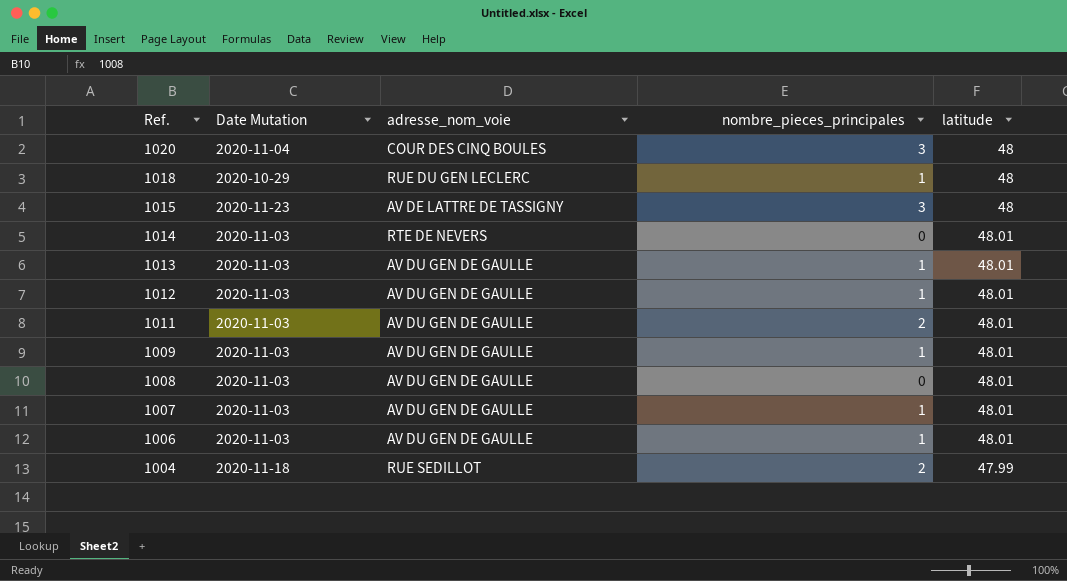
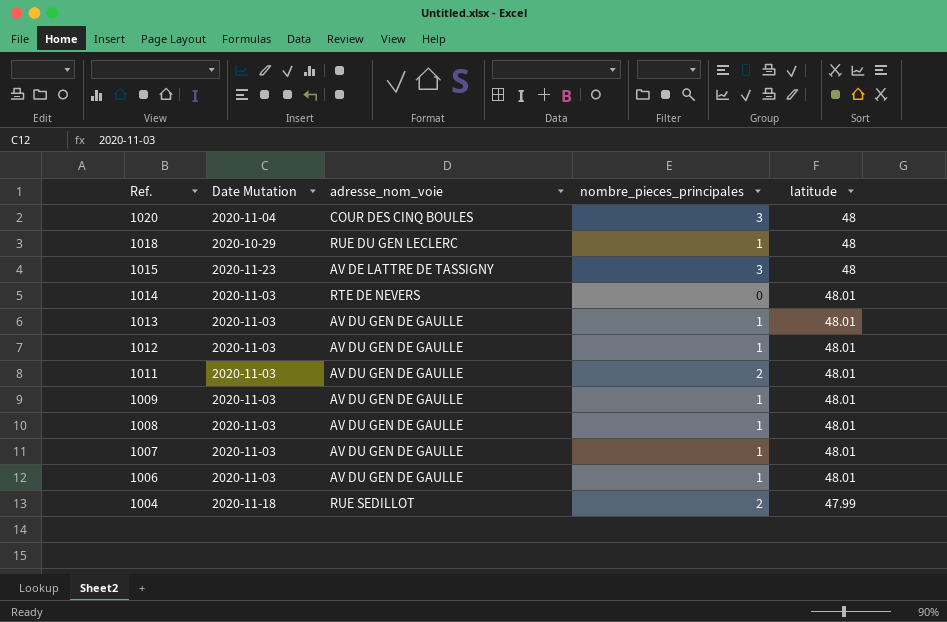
1008 | nombre_pieces_principales: 0 -> 1

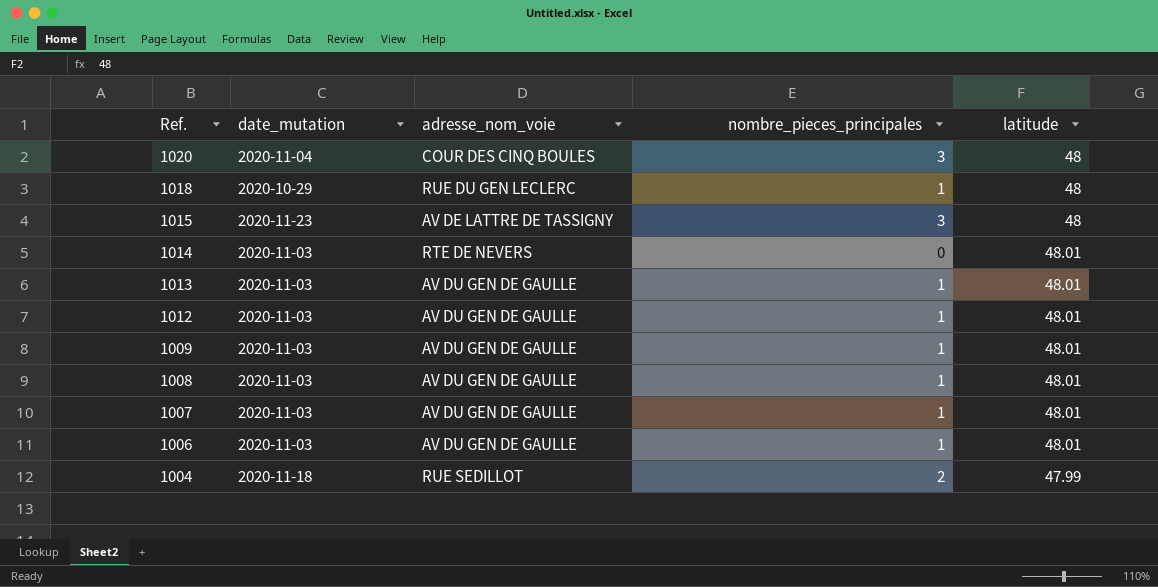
column name: Date Mutation -> date_mutation
row 1011: 2020-11-03 | AV DU GEN DE GAULLE | 2 | 48.01 -> none

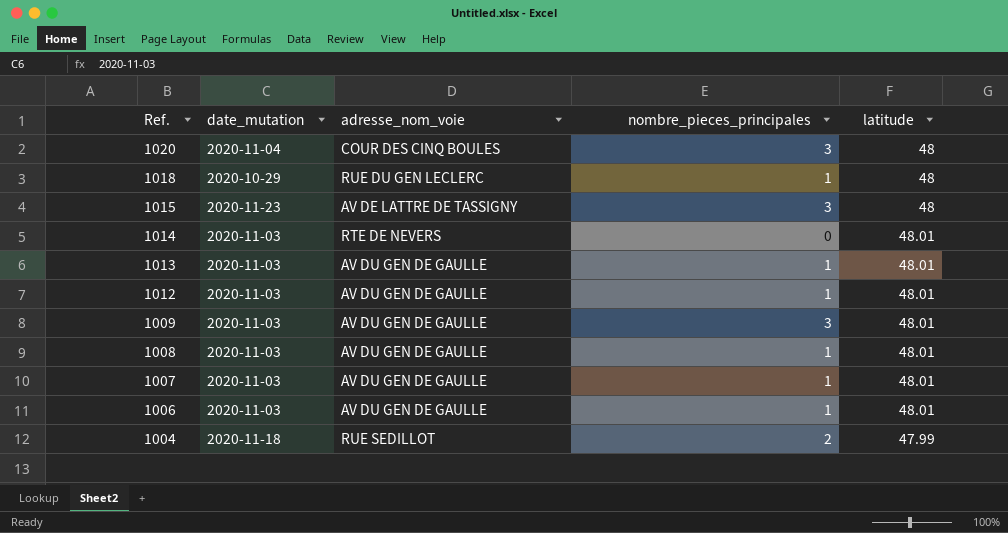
1009 | nombre_pieces_principales: 1 -> 3

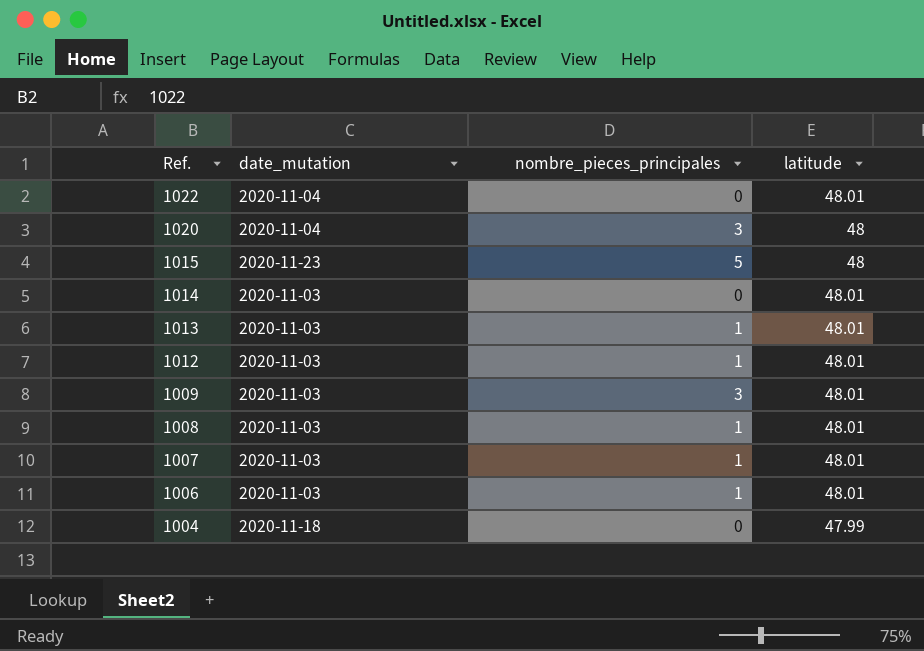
column adresse_nom_voie | position: 3 -> none
row 1018: 2020-10-29 | RUE DU GEN LECLERC | 1 | 48 -> none
row 1022: none -> 2020-11-04 | 0 | 48.01
1015 | nombre_pieces_principales: 3 -> 5
1004 | nombre_pieces_principales: 2 -> 0

